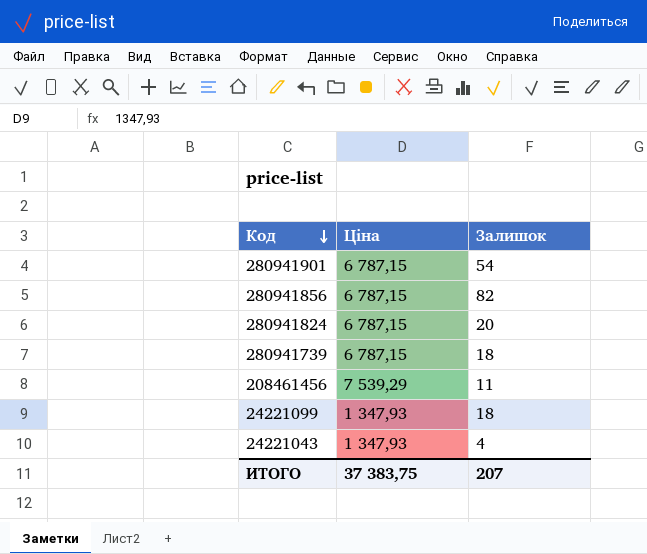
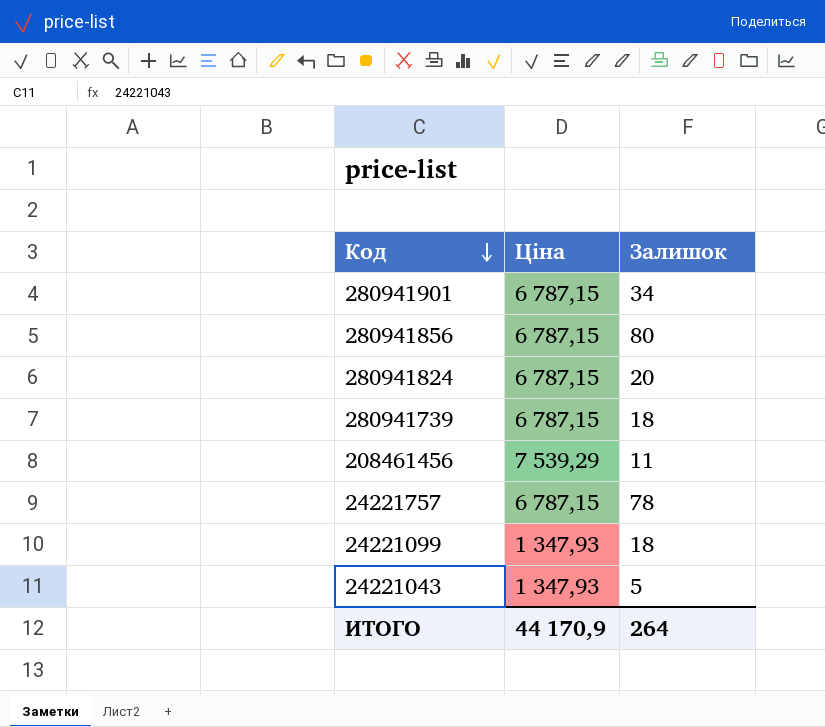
280941901 | Залишок: 54 -> 34
280941856 | Залишок: 82 -> 80
row 24221757: none -> 6 787,15 | 78
24221043 | Залишок: 4 -> 5
ИТОГО | Ціна: 37 383,75 -> 44 170,9
ИТОГО | Залишок: 207 -> 264

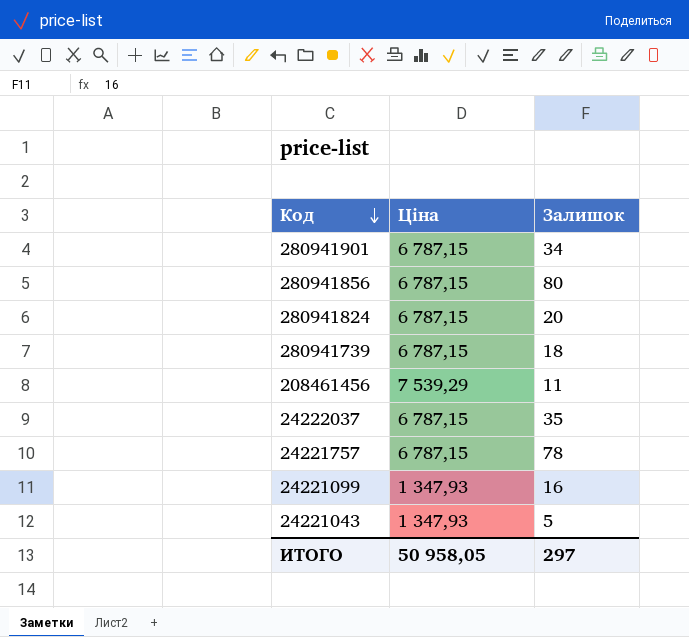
row 24222037: none -> 6 787,15 | 35
24221099 | Залишок: 18 -> 16
ИТОГО | Ціна: 44 170,9 -> 50 958,05
ИТОГО | Залишок: 264 -> 297

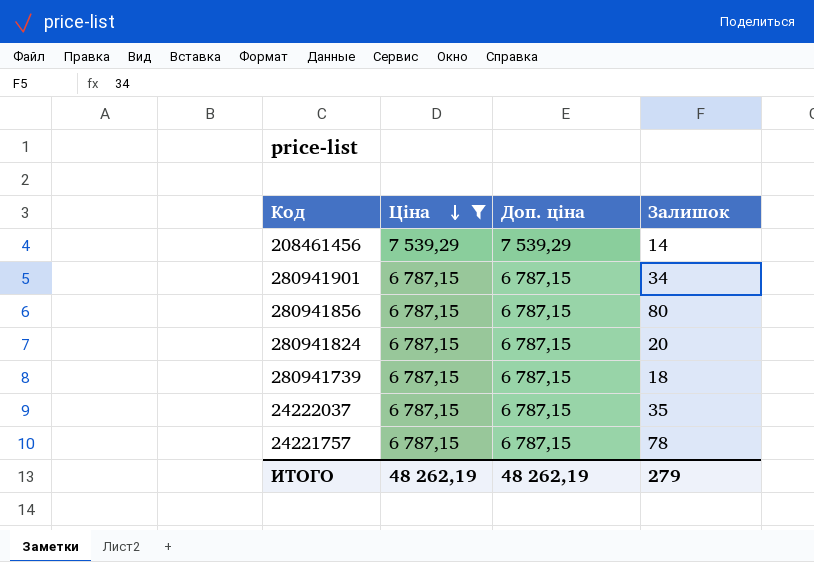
filter: none -> Ціна != 1 347,93
row order: Код descending -> Ціна descending
column Доп. ціна | position: none -> 3
208461456 | Залишок: 11 -> 14
ИТОГО | Ціна: 50 958,05 -> 48 262,19
ИТОГО | Залишок: 297 -> 279

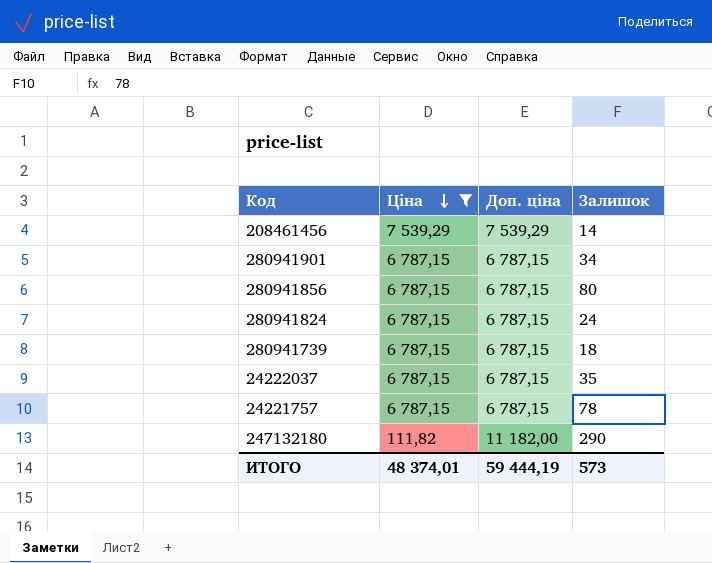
280941824 | Залишок: 20 -> 24
row 247132180: none -> 111,82 | 11 182,00 | 290
ИТОГО | Ціна: 48 262,19 -> 48 374,01
ИТОГО | Доп. ціна: 48 262,19 -> 59 444,19
ИТОГО | Залишок: 279 -> 573

